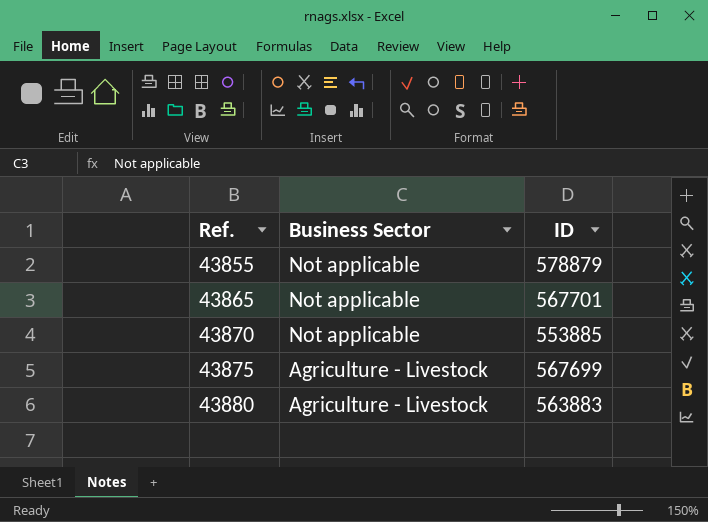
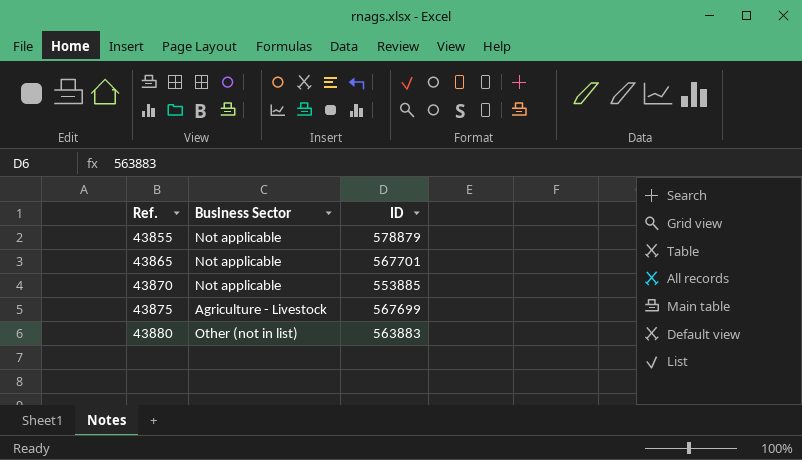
43880 | Business Sector: Agriculture - Livestock -> Other (not in list)

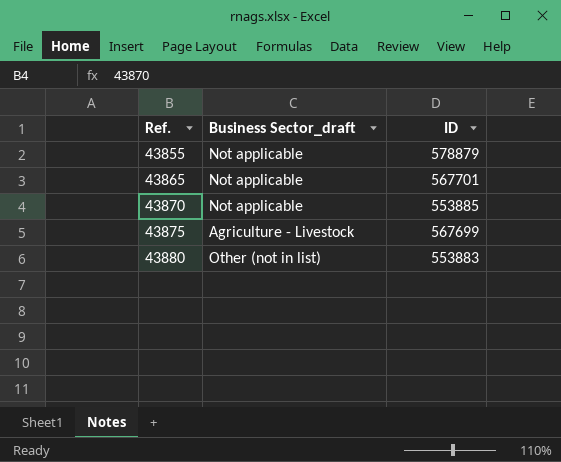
column name: Business Sector -> Business Sector_draft
43880 | ID: 563883 -> 553883

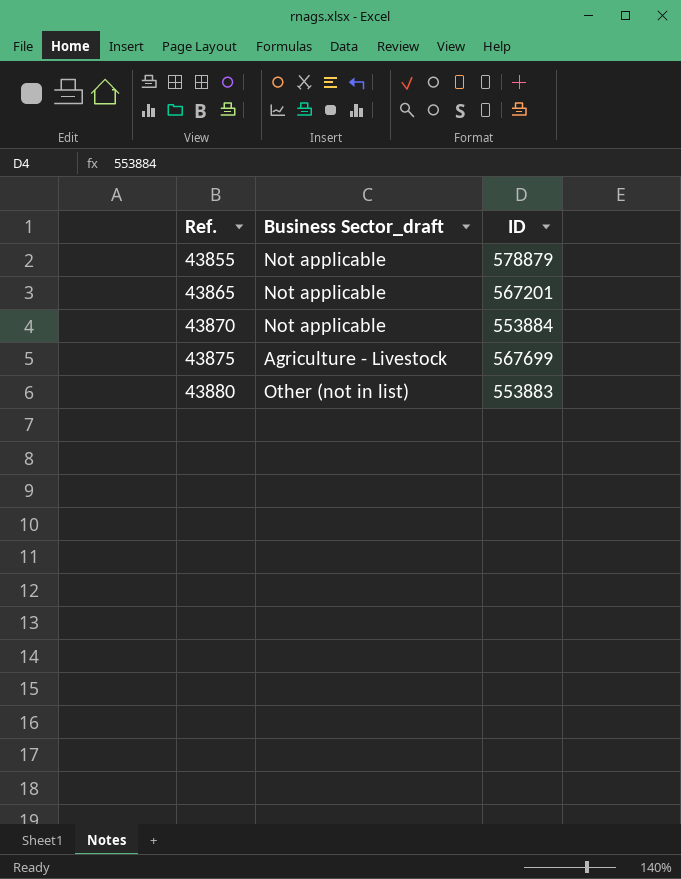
43865 | ID: 567701 -> 567201
43870 | ID: 553885 -> 553884

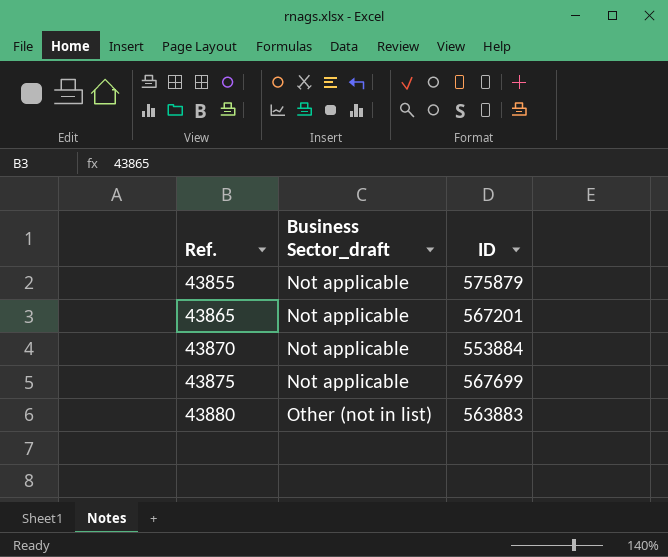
43855 | ID: 578879 -> 575879
43875 | Business Sector_draft: Agriculture - Livestock -> Not applicable
43880 | ID: 553883 -> 563883

